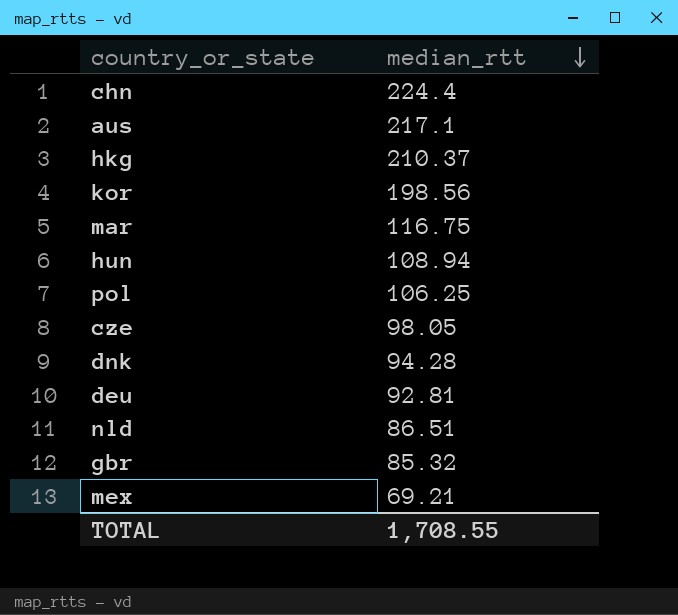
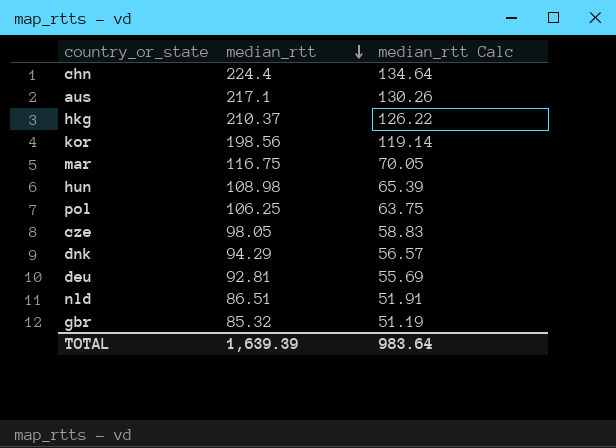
column median_rtt Calc | formula: none -> [median_rtt] * 0.6
row mex: 69.21 -> none
hun | median_rtt: 108.94 -> 108.98
dnk | median_rtt: 94.28 -> 94.29
TOTAL | median_rtt: 1,708.55 -> 1,639.39

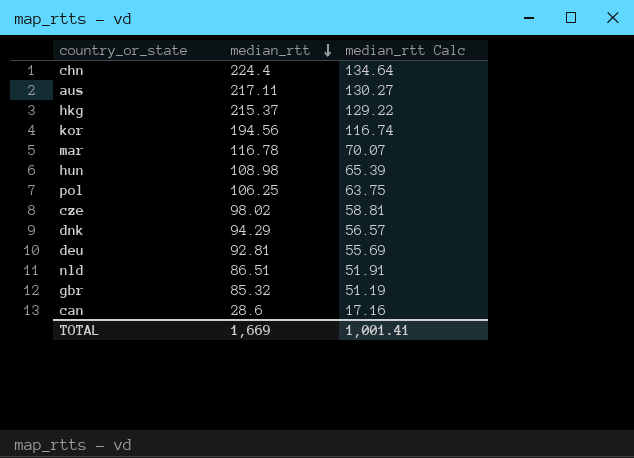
aus | median_rtt: 217.1 -> 217.11
aus | median_rtt Calc: 130.26 -> 130.27
hkg | median_rtt: 210.37 -> 215.37
hkg | median_rtt Calc: 126.22 -> 129.22
kor | median_rtt: 198.56 -> 194.56
kor | median_rtt Calc: 119.14 -> 116.74
mar | median_rtt: 116.75 -> 116.78
mar | median_rtt Calc: 70.05 -> 70.07
cze | median_rtt: 98.05 -> 98.02
cze | median_rtt Calc: 58.83 -> 58.81
row can: none -> 28.6 | 17.16
TOTAL | median_rtt: 1,639.39 -> 1,669
TOTAL | median_rtt Calc: 983.64 -> 1,001.41

